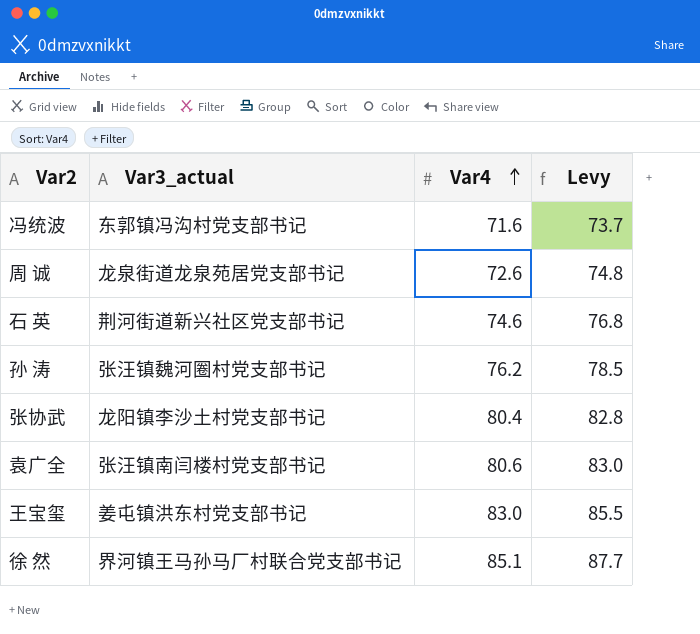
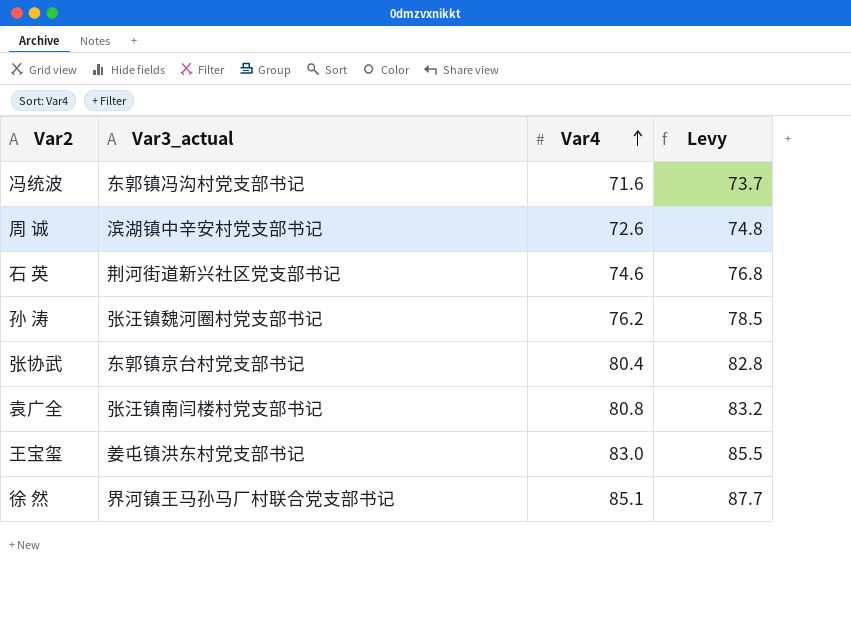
周 诚 | Var3_actual: 龙泉街道龙泉苑居党支部书记 -> 滨湖镇中辛安村党支部书记
张协武 | Var3_actual: 龙阳镇李沙土村党支部书记 -> 东郭镇京台村党支部书记
袁广全 | Var4: 80.6 -> 80.8
袁广全 | Levy: 83.0 -> 83.2

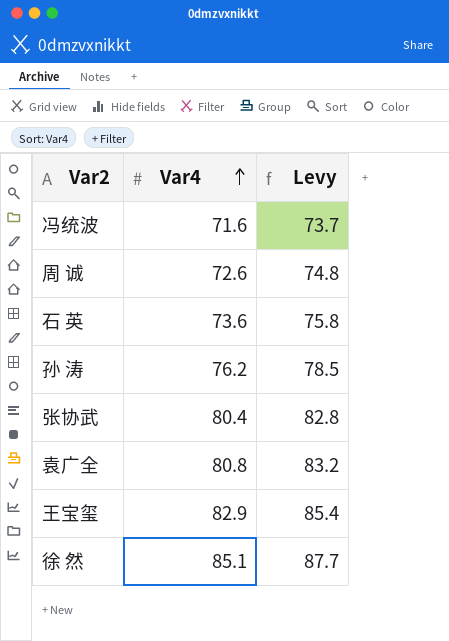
column Var3_actual | position: 2 -> none
石 英 | Var4: 74.6 -> 73.6
石 英 | Levy: 76.8 -> 75.8
王宝玺 | Var4: 83.0 -> 82.9
王宝玺 | Levy: 85.5 -> 85.4

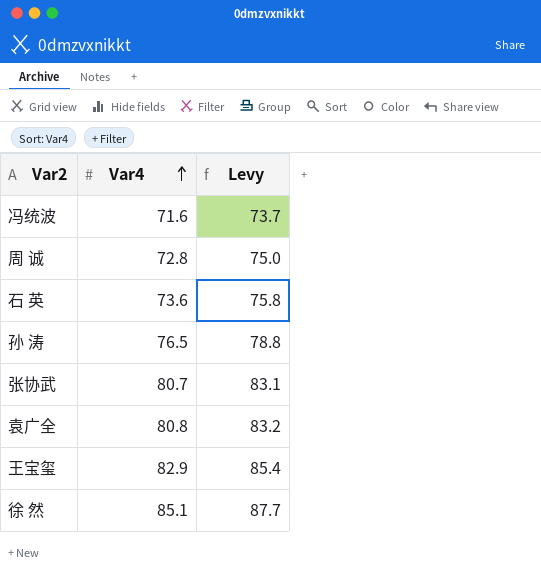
周 诚 | Var4: 72.6 -> 72.8
周 诚 | Levy: 74.8 -> 75.0
孙 涛 | Var4: 76.2 -> 76.5
孙 涛 | Levy: 78.5 -> 78.8
张协武 | Var4: 80.4 -> 80.7
张协武 | Levy: 82.8 -> 83.1

